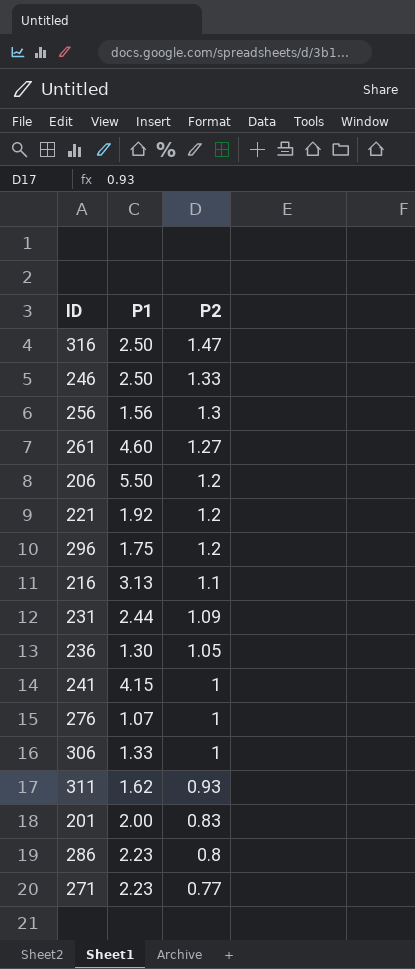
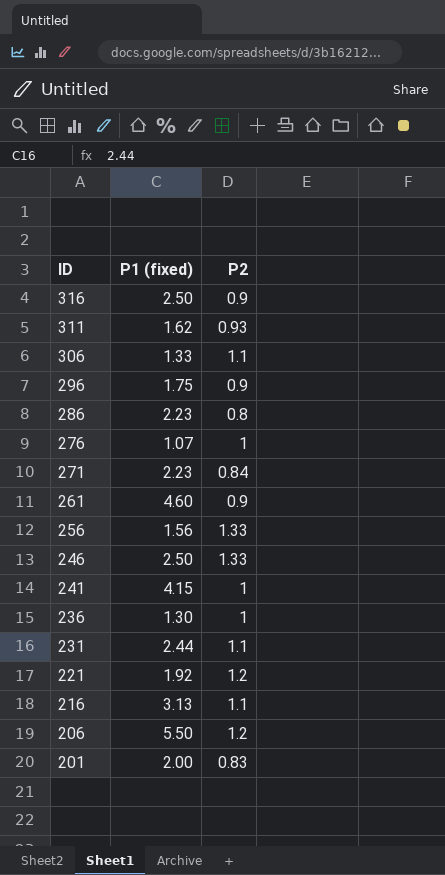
row order: P2 descending -> ID descending
column name: P1 -> P1 (fixed)
316 | P2: 1.47 -> 0.9
306 | P2: 1 -> 1.1
296 | P2: 1.2 -> 0.9
271 | P2: 0.77 -> 0.84
261 | P2: 1.27 -> 0.9
256 | P2: 1.3 -> 1.33
236 | P2: 1.05 -> 1
231 | P2: 1.09 -> 1.1

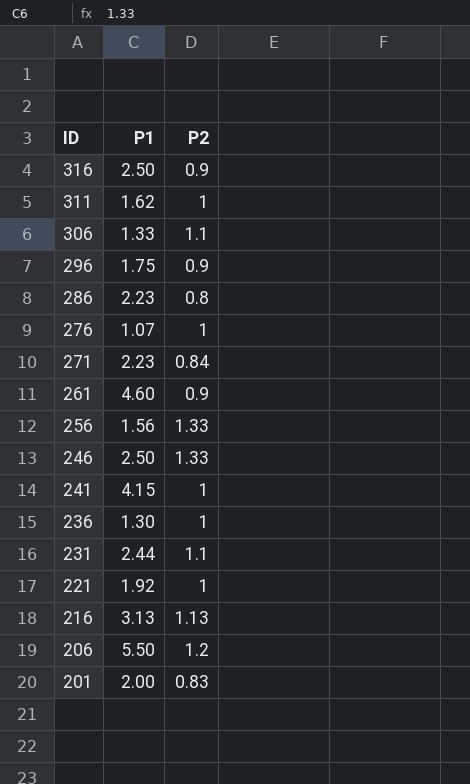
column name: P1 (fixed) -> P1
311 | P2: 0.93 -> 1
221 | P2: 1.2 -> 1
216 | P2: 1.1 -> 1.13

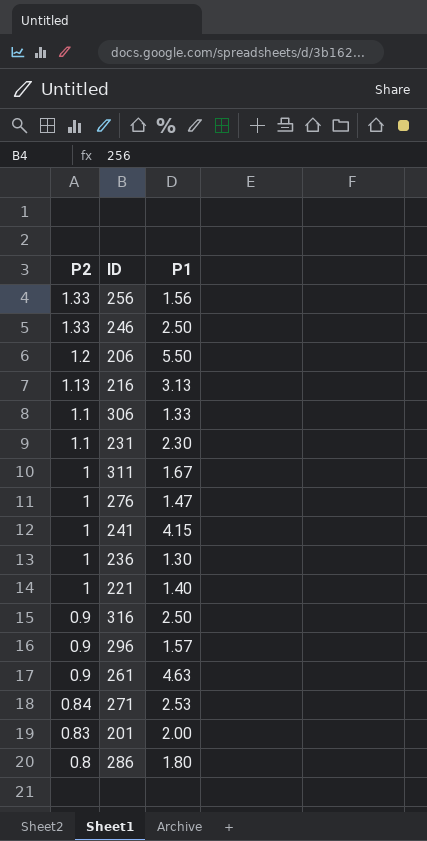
row order: ID descending -> P2 descending
column P2 | position: 3 -> 1
231 | P1: 2.44 -> 2.30
311 | P1: 1.62 -> 1.67
276 | P1: 1.07 -> 1.47
221 | P1: 1.92 -> 1.40
296 | P1: 1.75 -> 1.57
261 | P1: 4.60 -> 4.63
271 | P1: 2.23 -> 2.53
286 | P1: 2.23 -> 1.80

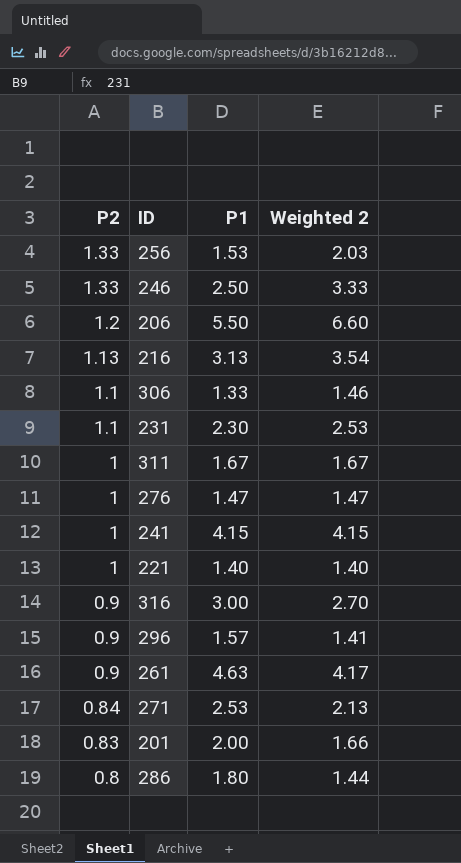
column Weighted 2 | formula: none -> [P2] * [P1]
row 236: 1 | 1.30 -> none
256 | P1: 1.56 -> 1.53
316 | P1: 2.50 -> 3.00

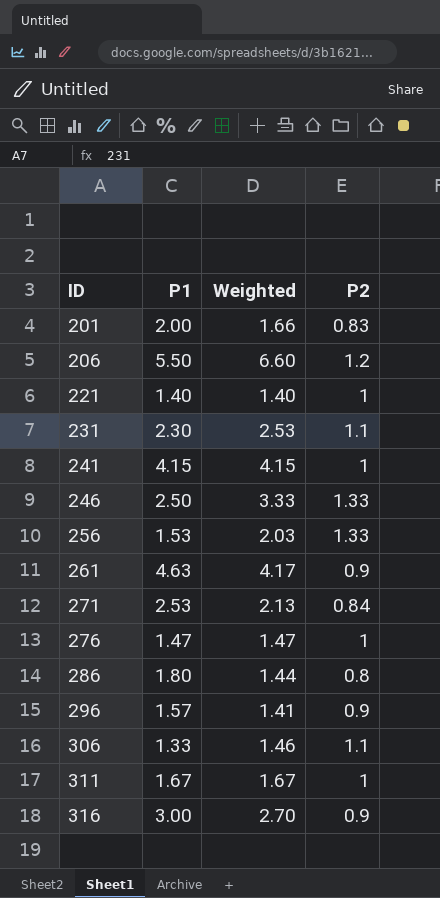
row order: P2 descending -> ID ascending
column name: Weighted 2 -> Weighted
column P2 | position: 1 -> 4
row 216: 1.13 | 3.13 | 3.54 -> none

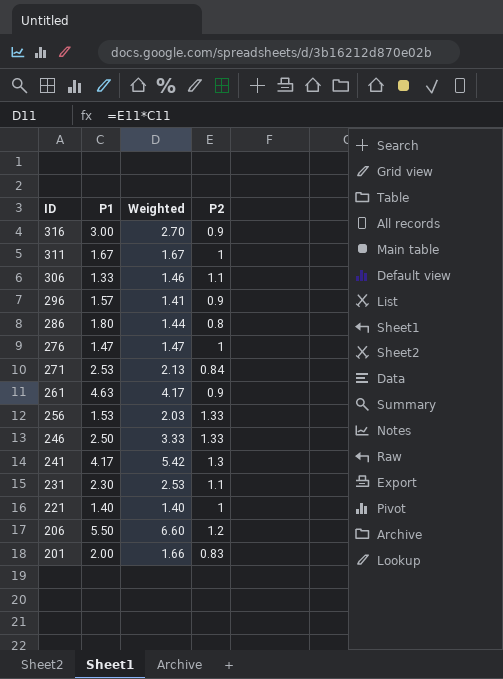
row order: ID ascending -> ID descending
241 | P1: 4.15 -> 4.17
241 | Weighted: 4.15 -> 5.42
241 | P2: 1 -> 1.3

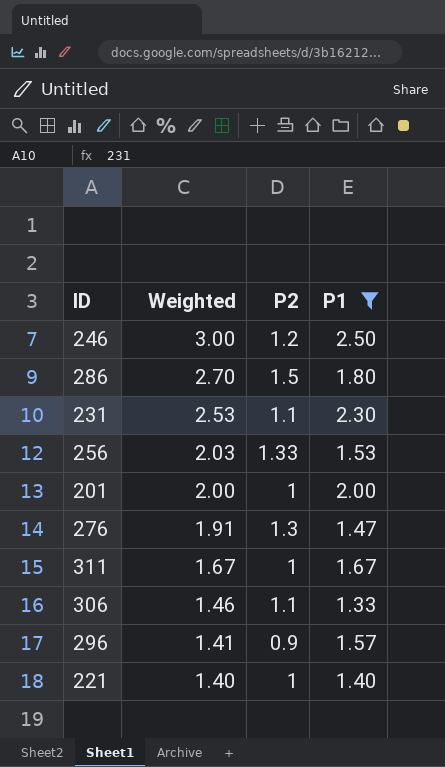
filter: none -> P1 <= 2.50
row order: ID descending -> Weighted descending
column P1 | position: 2 -> 4
246 | Weighted: 3.33 -> 3.00
246 | P2: 1.33 -> 1.2
286 | Weighted: 1.44 -> 2.70
286 | P2: 0.8 -> 1.5
201 | Weighted: 1.66 -> 2.00
201 | P2: 0.83 -> 1
276 | Weighted: 1.47 -> 1.91
276 | P2: 1 -> 1.3

